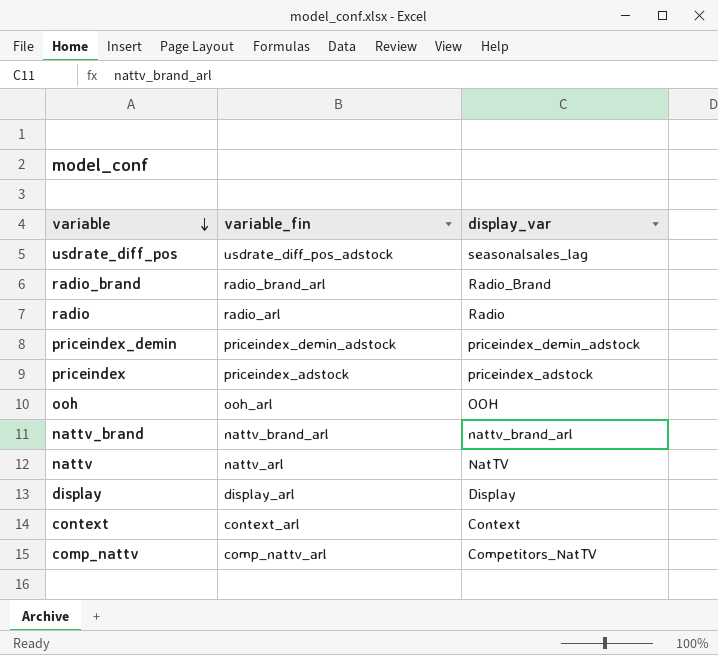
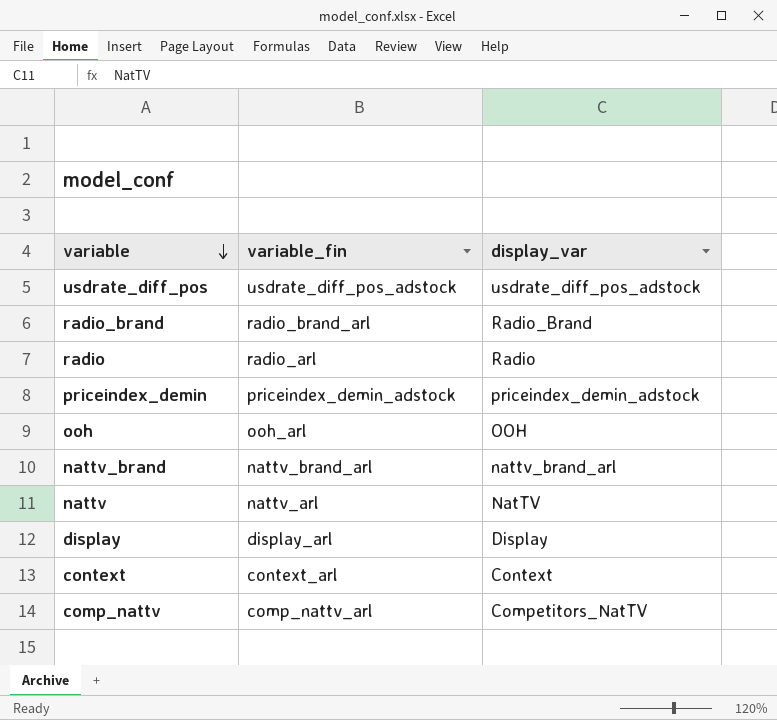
row priceindex: priceindex_adstock | priceindex_adstock -> none
usdrate_diff_pos | display_var: seasonalsales_lag -> usdrate_diff_pos_adstock

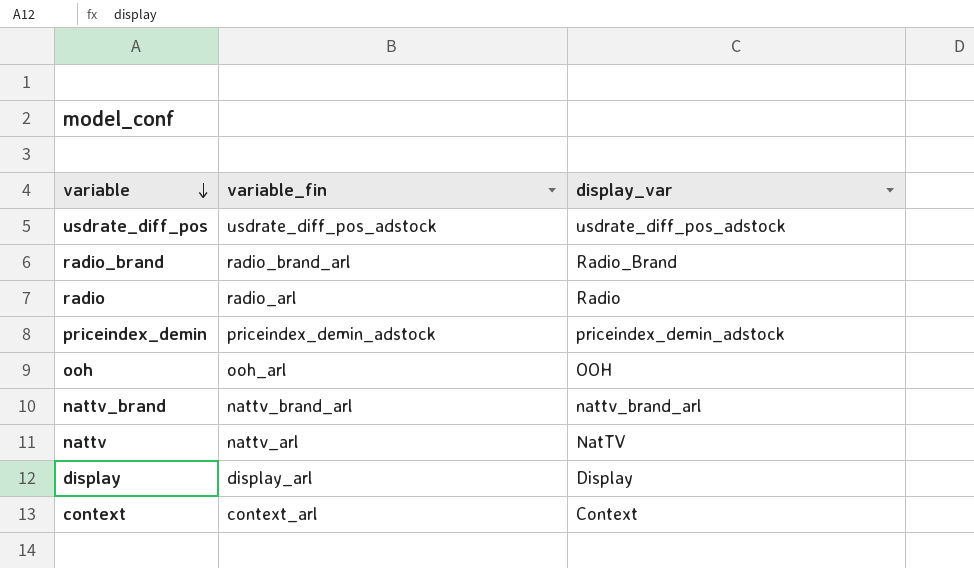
row comp_nattv: comp_nattv_arl | Competitors_NatTV -> none

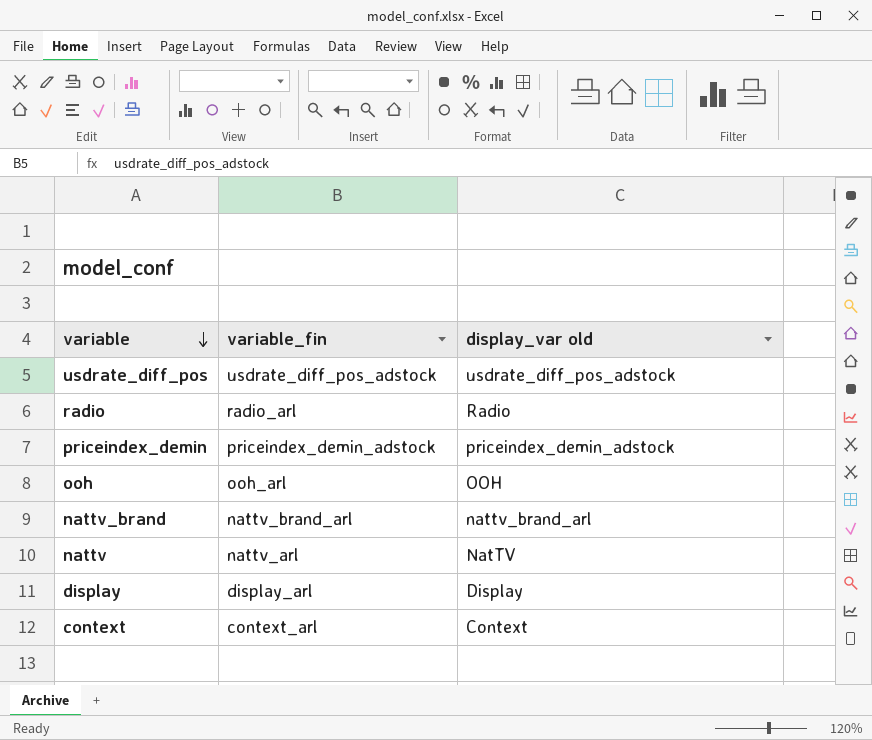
column name: display_var -> display_var old
row radio_brand: radio_brand_arl | Radio_Brand -> none

